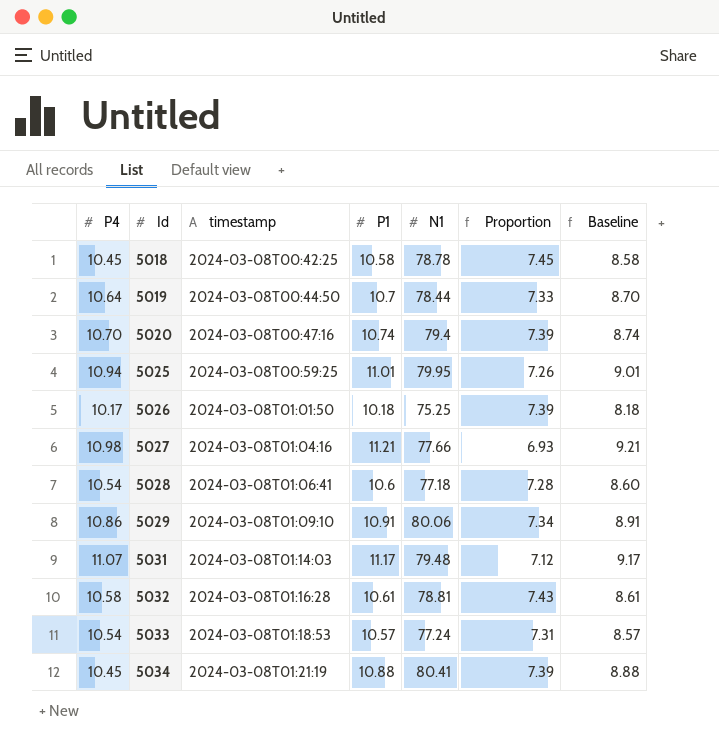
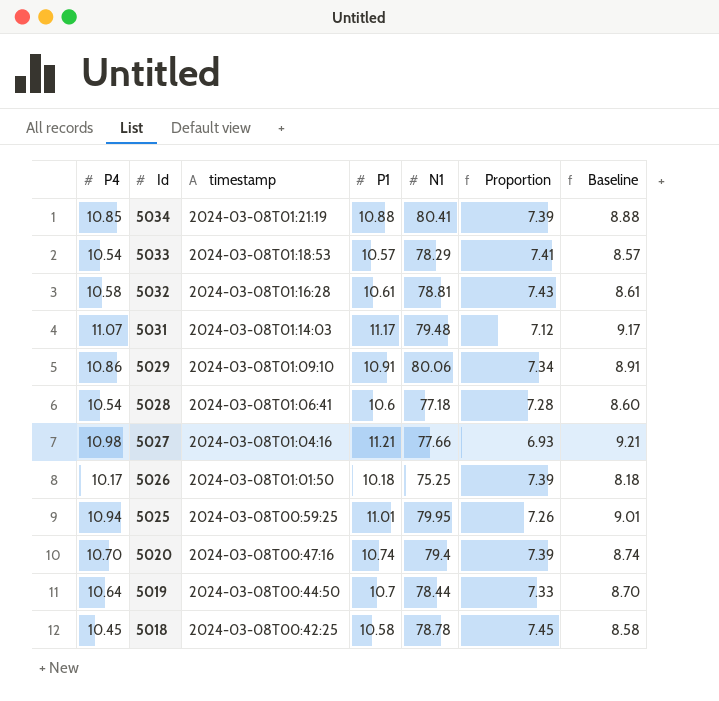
row order: Id ascending -> Id descending
5034 | P4: 10.45 -> 10.85
5033 | N1: 77.24 -> 78.29
5033 | Proportion: 7.31 -> 7.41

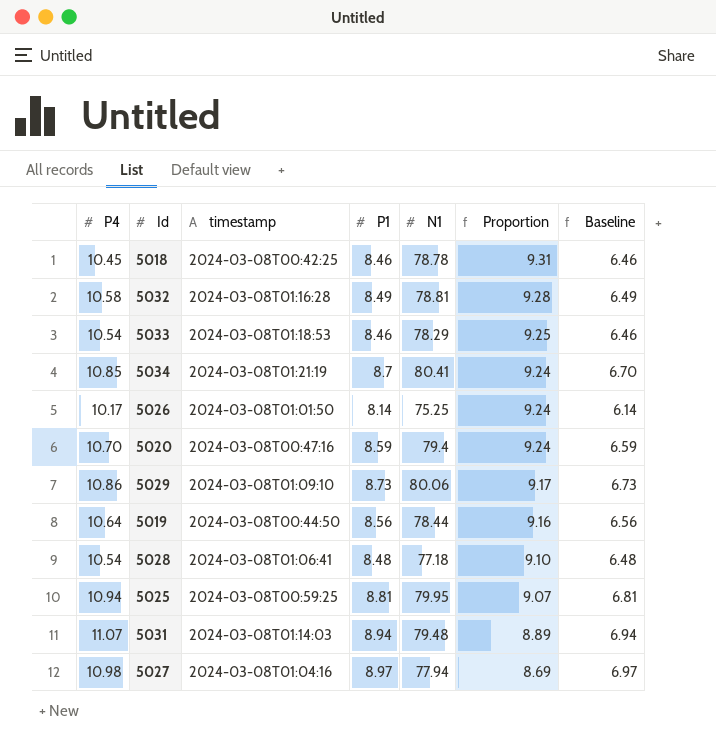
row order: Id descending -> Proportion descending
5018 | P1: 10.58 -> 8.46
5018 | Proportion: 7.45 -> 9.31
5018 | Baseline: 8.58 -> 6.46
5032 | P1: 10.61 -> 8.49
5032 | Proportion: 7.43 -> 9.28
5032 | Baseline: 8.61 -> 6.49
5033 | P1: 10.57 -> 8.46
5033 | Proportion: 7.41 -> 9.25
5033 | Baseline: 8.57 -> 6.46
5034 | P1: 10.88 -> 8.7
5034 | Proportion: 7.39 -> 9.24
5034 | Baseline: 8.88 -> 6.70
5026 | P1: 10.18 -> 8.14
5026 | Proportion: 7.39 -> 9.24
5026 | Baseline: 8.18 -> 6.14
5020 | P1: 10.74 -> 8.59
5020 | Proportion: 7.39 -> 9.24
5020 | Baseline: 8.74 -> 6.59
5029 | P1: 10.91 -> 8.73
5029 | Proportion: 7.34 -> 9.17
5029 | Baseline: 8.91 -> 6.73
5019 | P1: 10.7 -> 8.56
5019 | Proportion: 7.33 -> 9.16
5019 | Baseline: 8.70 -> 6.56
5028 | P1: 10.6 -> 8.48
5028 | Proportion: 7.28 -> 9.10
5028 | Baseline: 8.60 -> 6.48
5025 | P1: 11.01 -> 8.81
5025 | Proportion: 7.26 -> 9.07
5025 | Baseline: 9.01 -> 6.81
5031 | P1: 11.17 -> 8.94
5031 | Proportion: 7.12 -> 8.89
5031 | Baseline: 9.17 -> 6.94
5027 | P1: 11.21 -> 8.97
5027 | N1: 77.66 -> 77.94
5027 | Proportion: 6.93 -> 8.69
5027 | Baseline: 9.21 -> 6.97

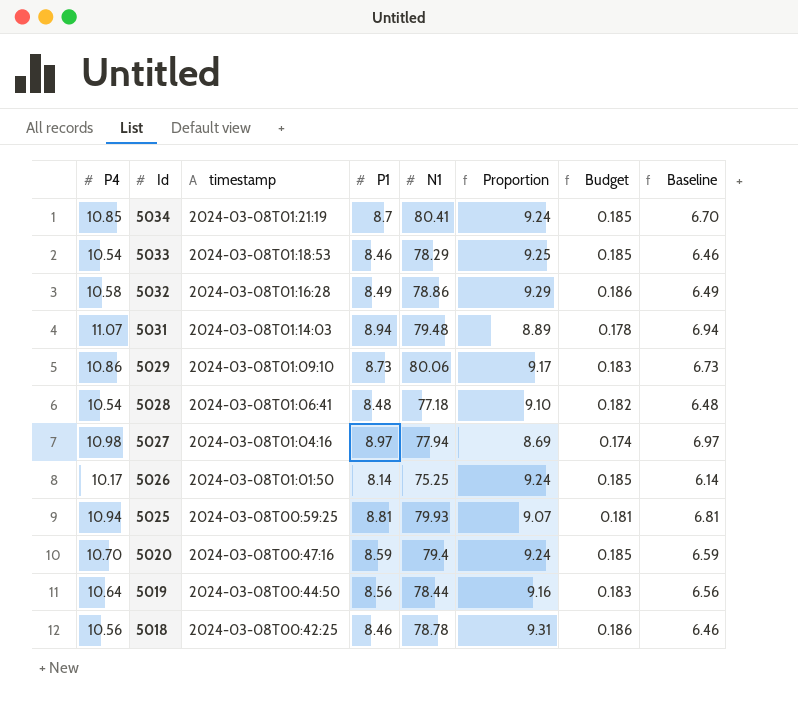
row order: Proportion descending -> Id descending
column Budget | formula: none -> [Proportion] * 0.02
5032 | N1: 78.81 -> 78.86
5032 | Proportion: 9.28 -> 9.29
5025 | N1: 79.95 -> 79.93
5018 | P4: 10.45 -> 10.56

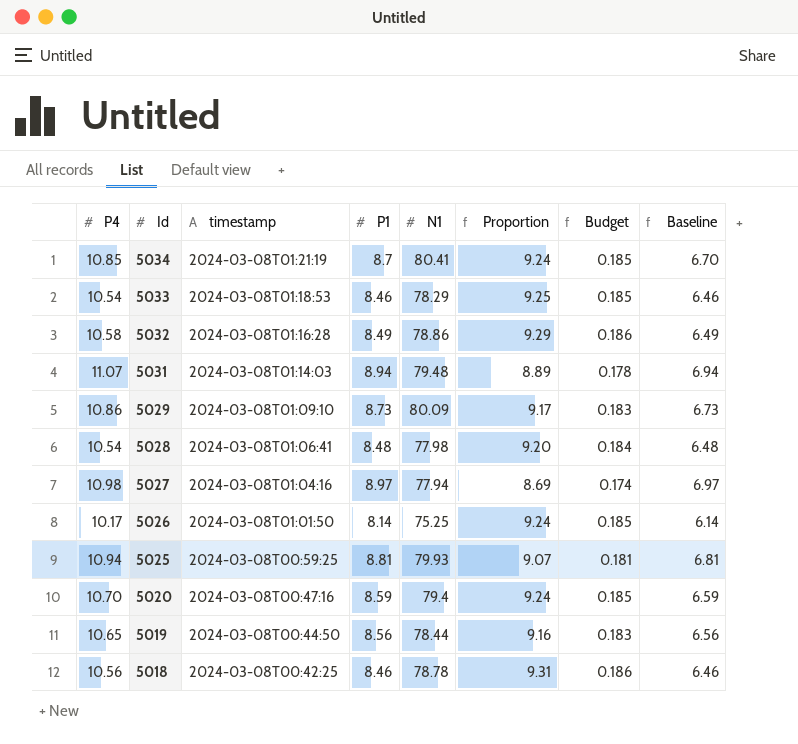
5029 | N1: 80.06 -> 80.09
5028 | N1: 77.18 -> 77.98
5028 | Proportion: 9.10 -> 9.20
5028 | Budget: 0.182 -> 0.184
5019 | P4: 10.64 -> 10.65

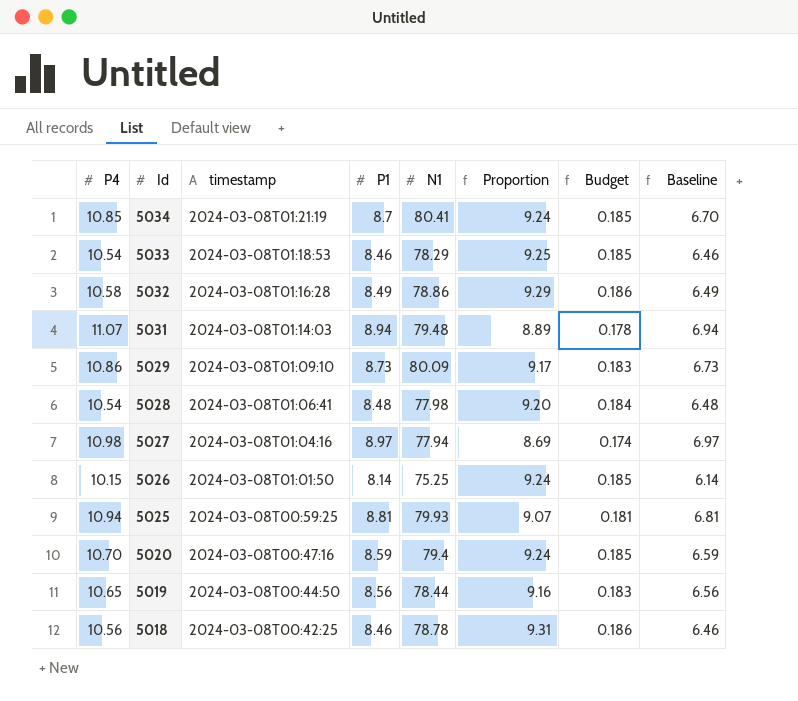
5026 | P4: 10.17 -> 10.15

